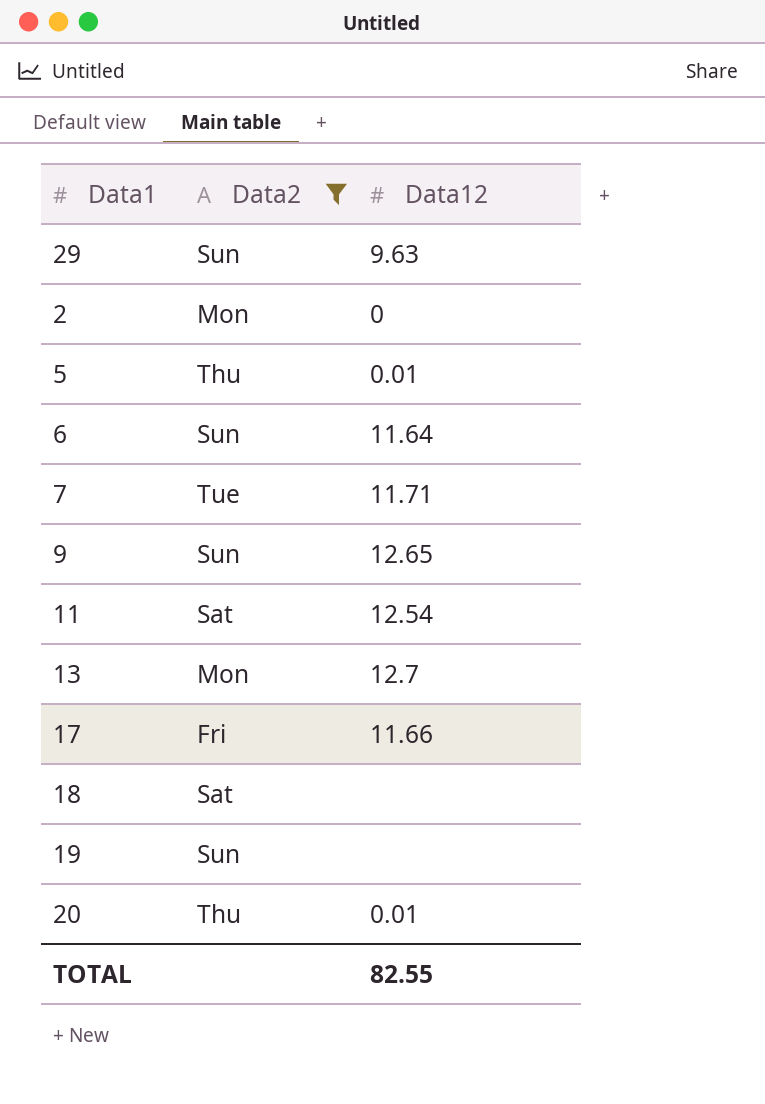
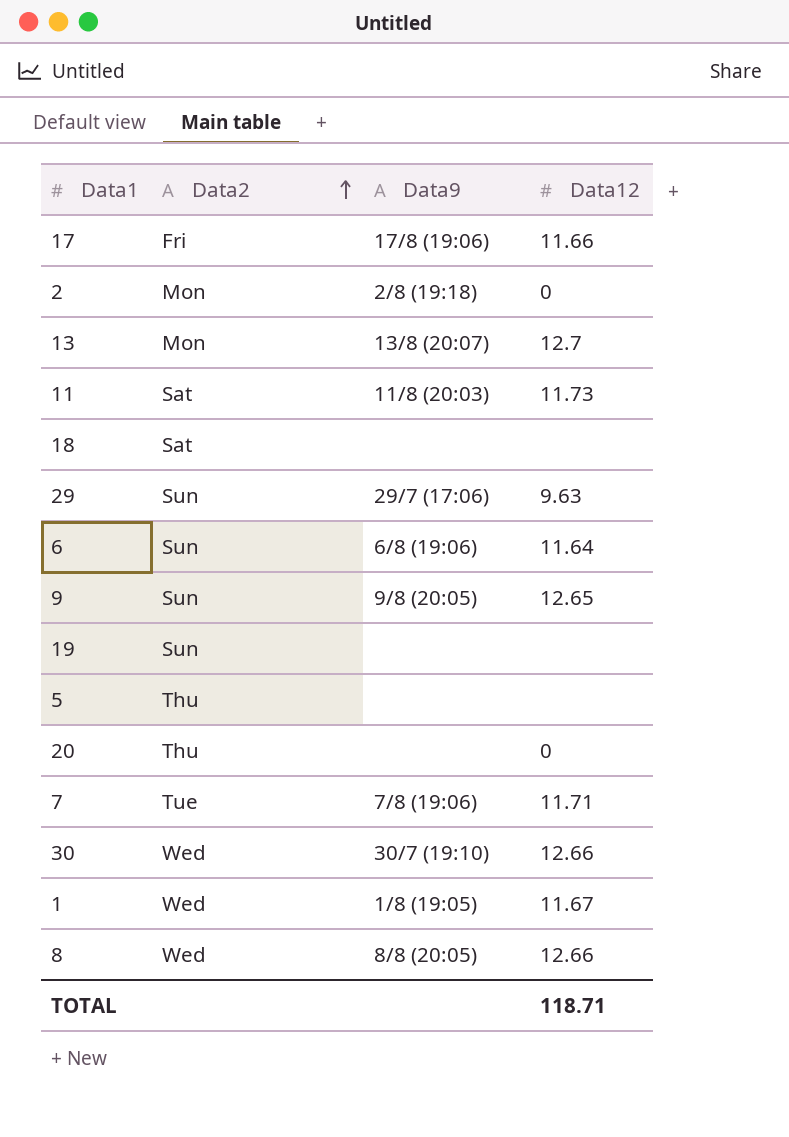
filter: Data2 != Wed -> none
row order: none -> Data2 ascending
column Data9 | position: none -> 3
11 | Data12: 12.54 -> 11.73
5 | Data12: 0.01 -> none
20 | Data12: 0.01 -> 0
TOTAL | Data12: 82.55 -> 118.71

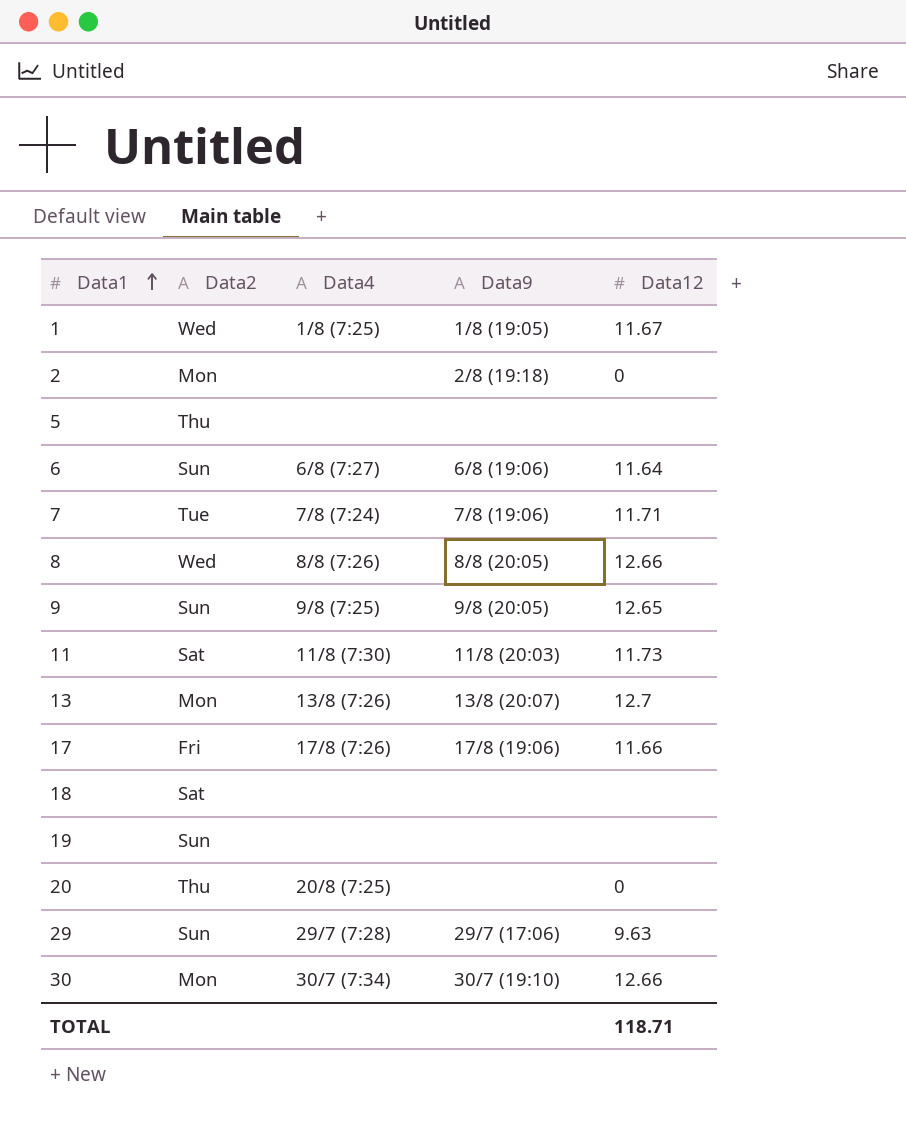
row order: Data2 ascending -> Data1 ascending
column Data4 | position: none -> 3
30 | Data2: Wed -> Mon

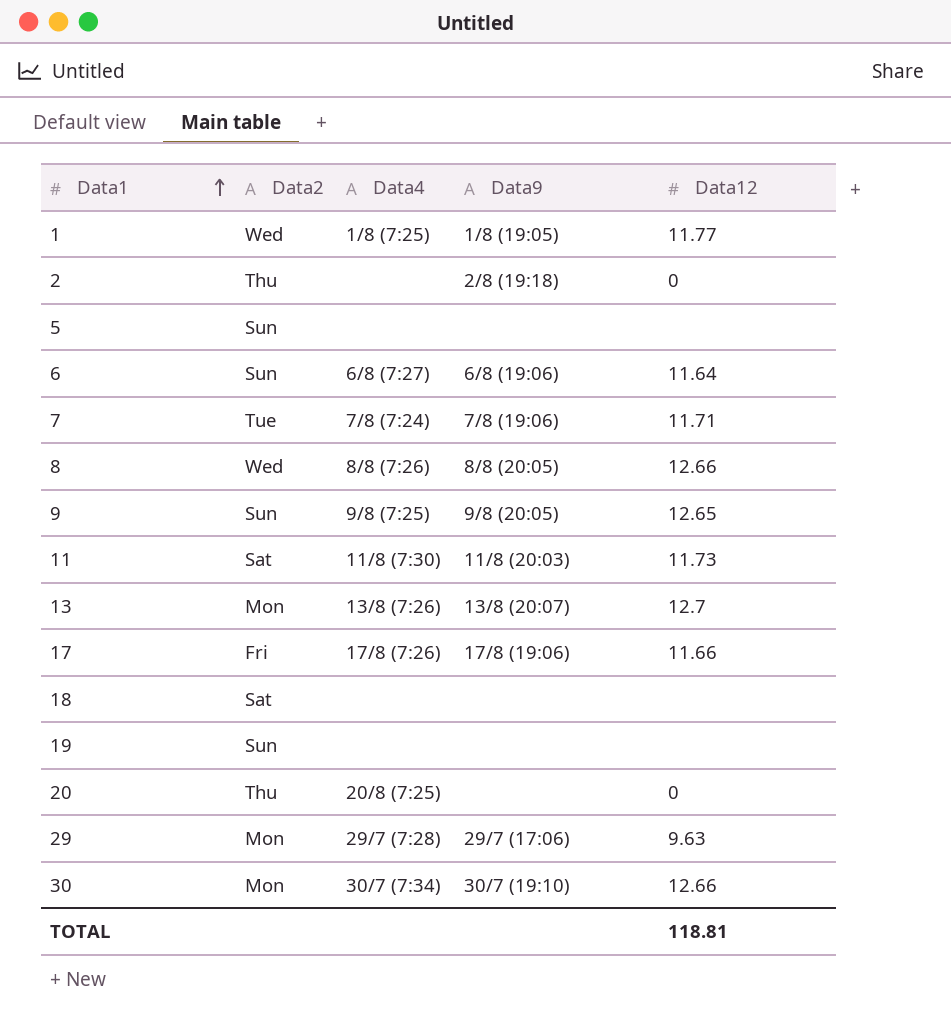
1 | Data12: 11.67 -> 11.77
2 | Data2: Mon -> Thu
5 | Data2: Thu -> Sun
29 | Data2: Sun -> Mon
TOTAL | Data12: 118.71 -> 118.81

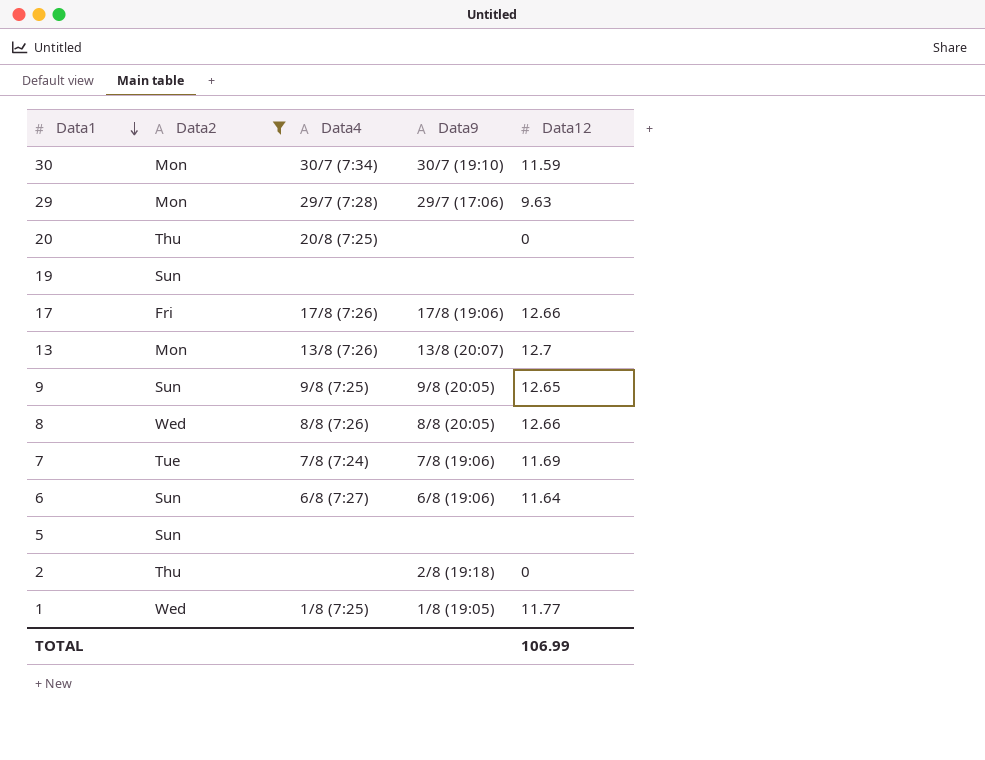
filter: none -> Data2 != Sat
row order: Data1 ascending -> Data1 descending
30 | Data12: 12.66 -> 11.59
17 | Data12: 11.66 -> 12.66
7 | Data12: 11.71 -> 11.69
TOTAL | Data12: 118.81 -> 106.99

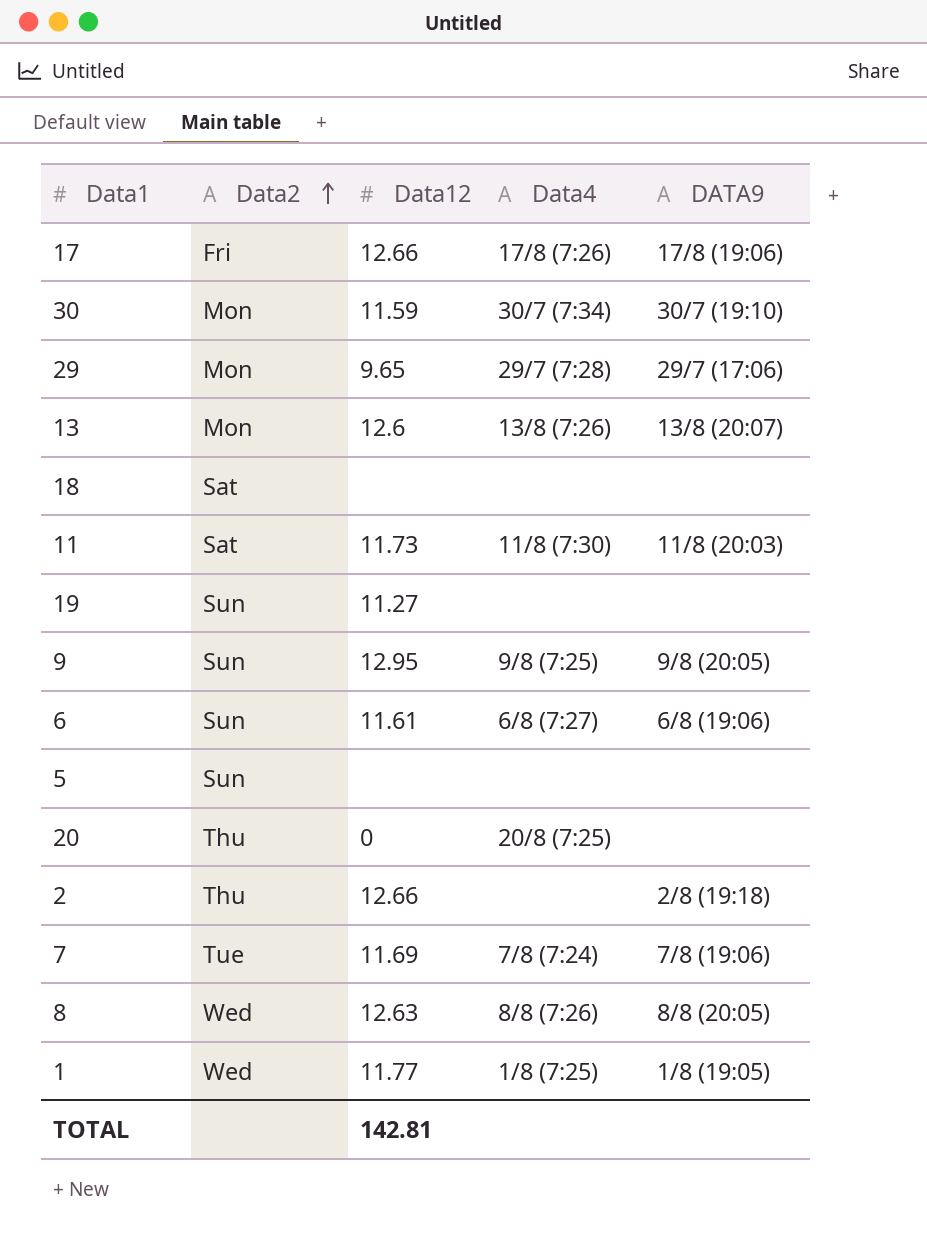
filter: Data2 != Sat -> none
row order: Data1 descending -> Data2 ascending
column Data12 | position: 5 -> 3
column name: Data9 -> DATA9
29 | Data12: 9.63 -> 9.65
13 | Data12: 12.7 -> 12.6
19 | Data12: none -> 11.27
9 | Data12: 12.65 -> 12.95
6 | Data12: 11.64 -> 11.61
2 | Data12: 0 -> 12.66
8 | Data12: 12.66 -> 12.63
TOTAL | Data12: 106.99 -> 142.81

